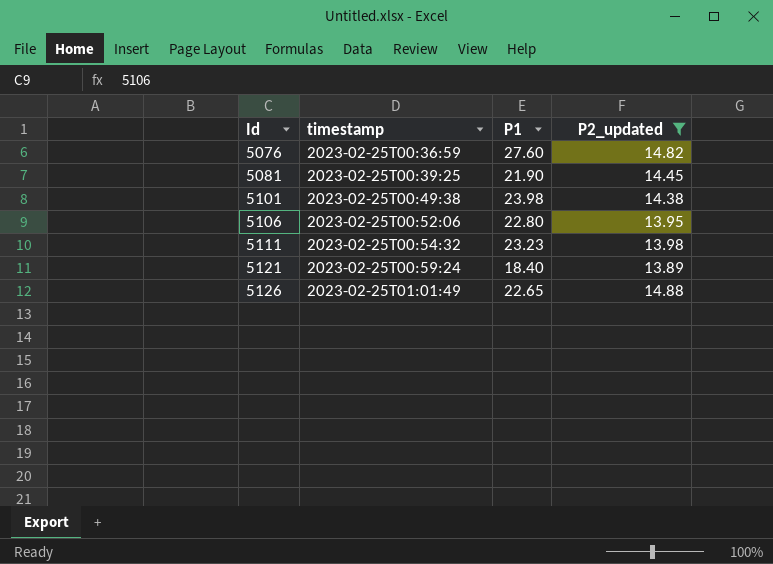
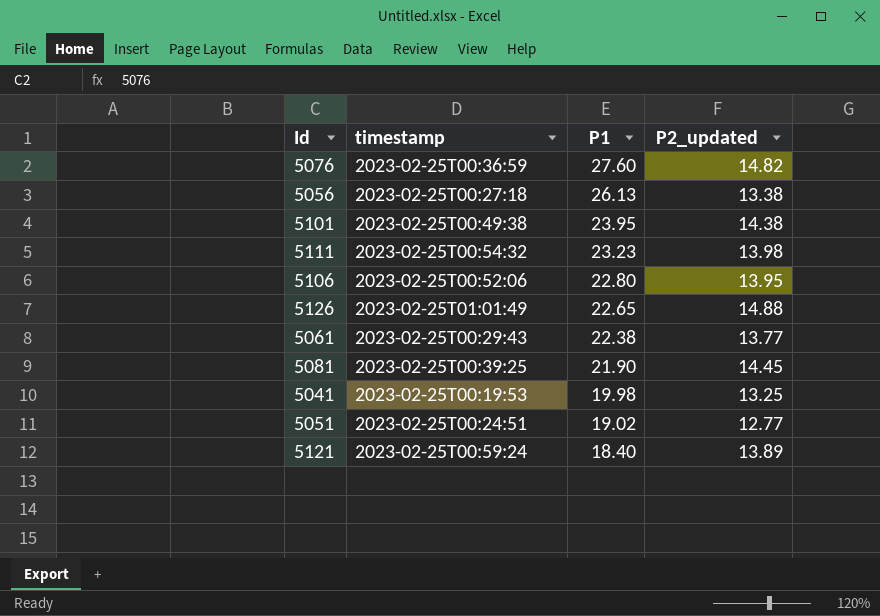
filter: P2_updated >= 13.89 -> none
row order: Id ascending -> P1 descending
5101 | P1: 23.98 -> 23.95

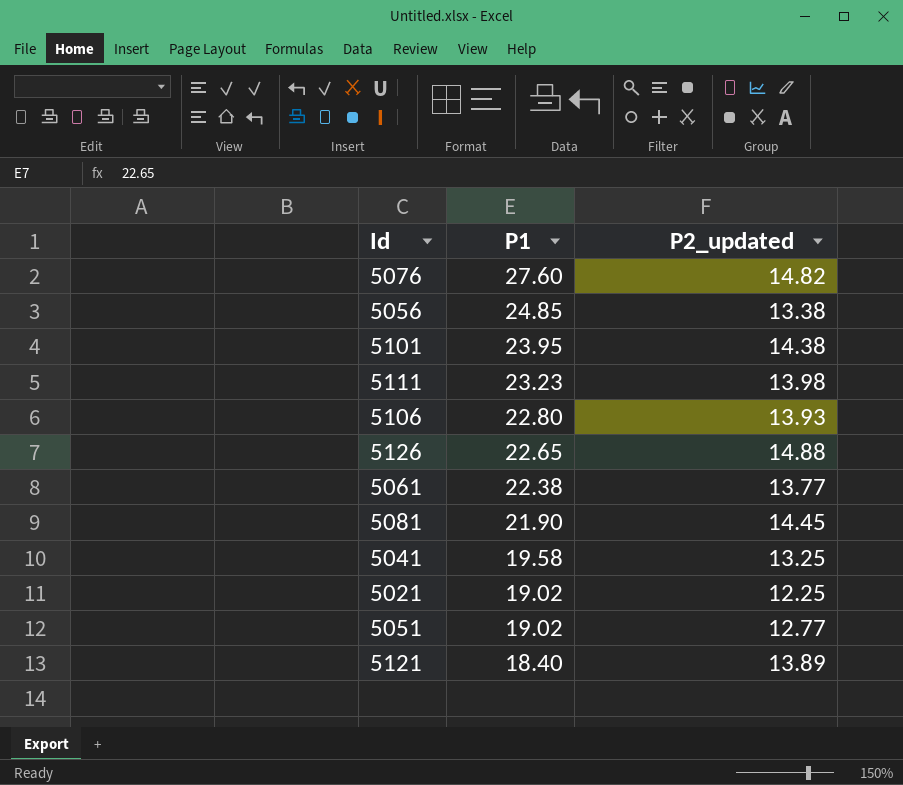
column timestamp | position: 2 -> none
5056 | P1: 26.13 -> 24.85
5106 | P2_updated: 13.95 -> 13.93
5041 | P1: 19.98 -> 19.58
row 5021: none -> 19.02 | 12.25

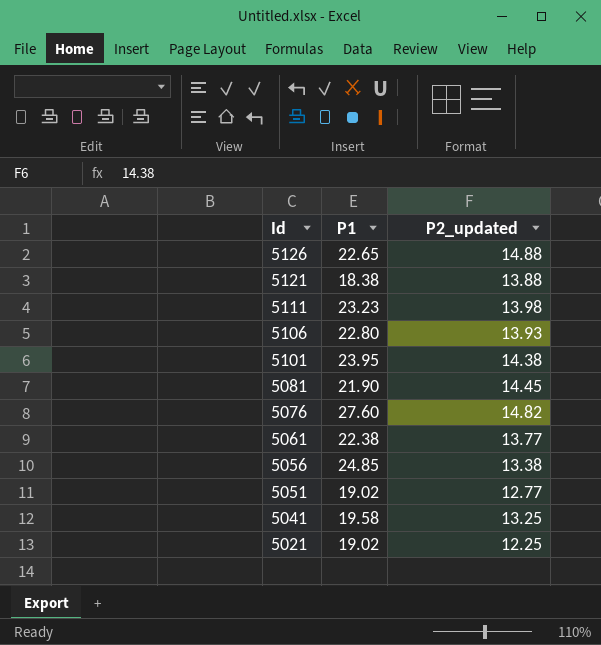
row order: P1 descending -> Id descending
5121 | P1: 18.40 -> 18.38
5121 | P2_updated: 13.89 -> 13.88

